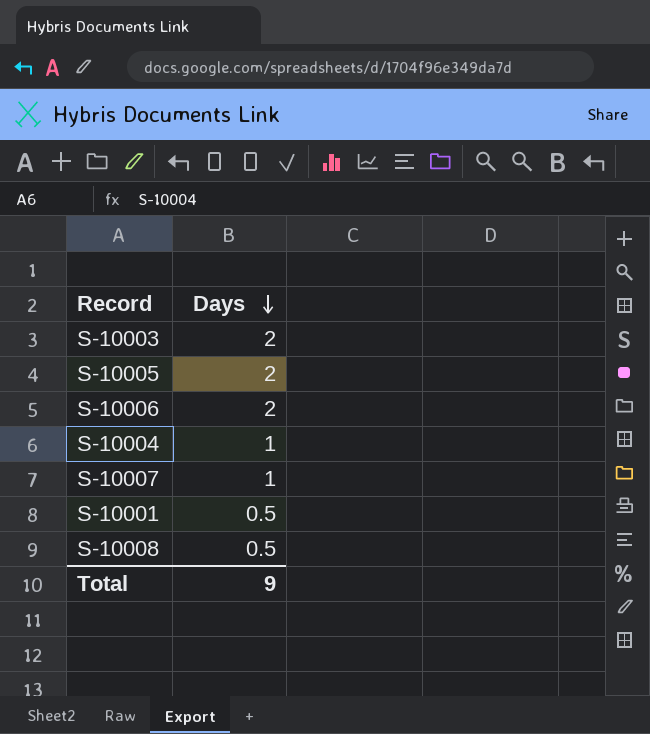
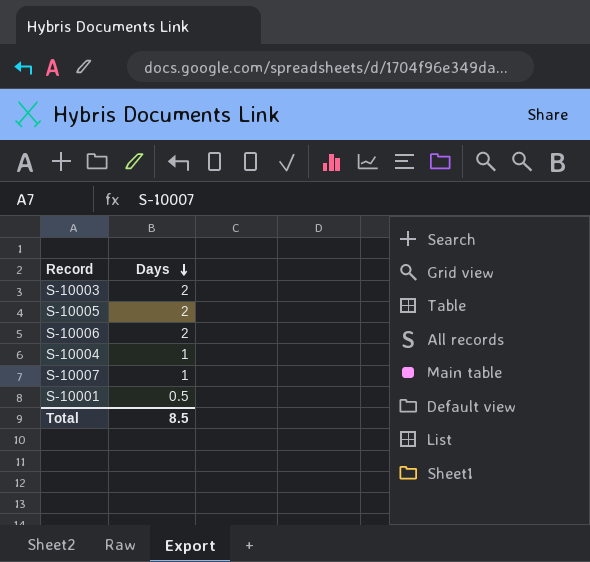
row S-10008: 0.5 -> none
Total | Days: 9 -> 8.5

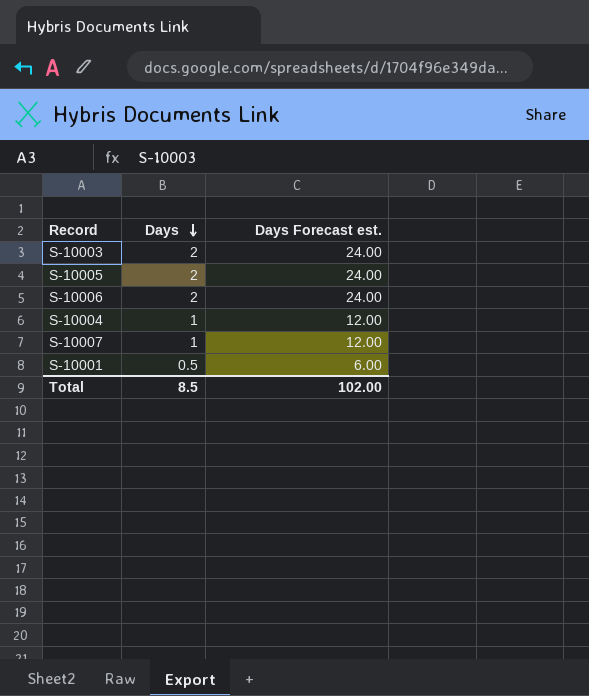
column Days Forecast est. | formula: none -> [Days] * 12

